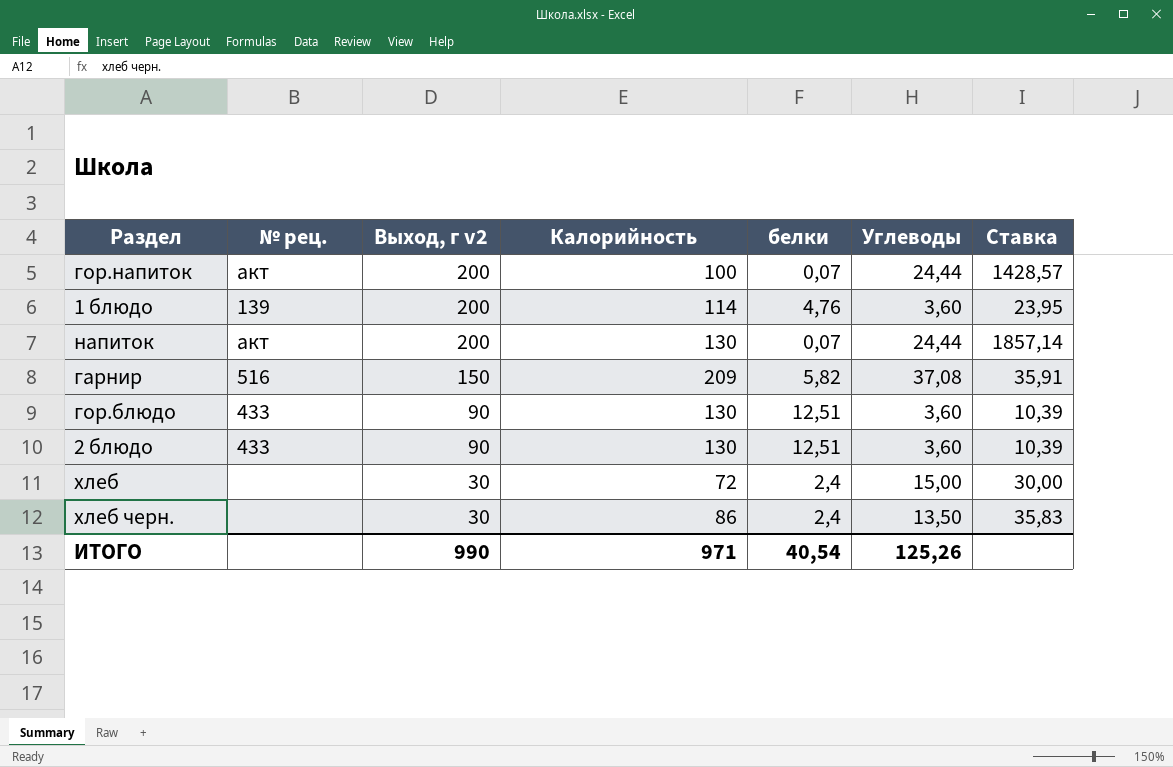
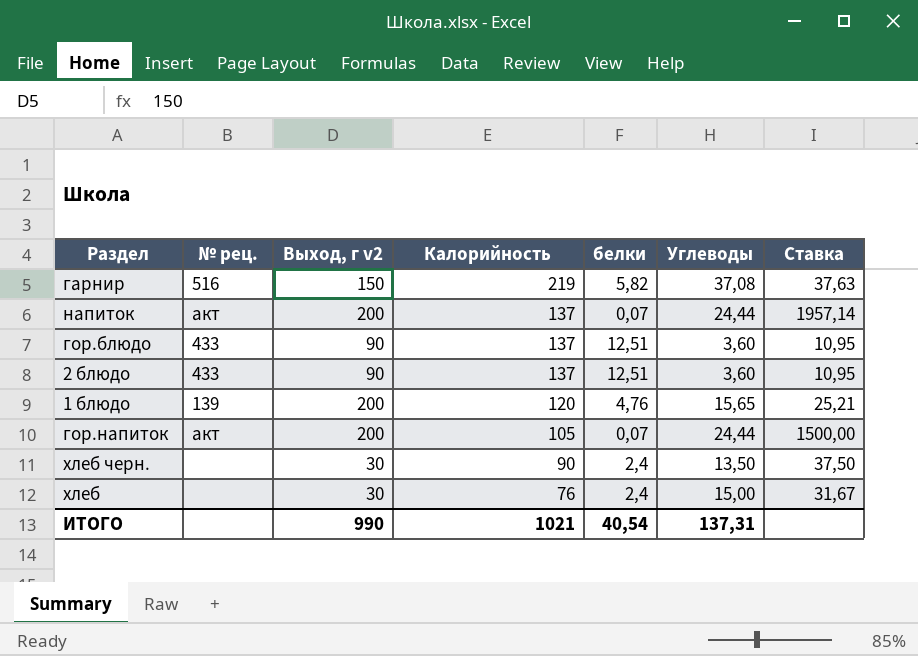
row order: Выход, г v2 descending -> Калорийность descending
гарнир | Калорийность: 209 -> 219
гарнир | Ставка: 35,91 -> 37,63
напиток | Калорийность: 130 -> 137
напиток | Ставка: 1857,14 -> 1957,14
гор.блюдо | Калорийность: 130 -> 137
гор.блюдо | Ставка: 10,39 -> 10,95
2 блюдо | Калорийность: 130 -> 137
2 блюдо | Ставка: 10,39 -> 10,95
1 блюдо | Калорийность: 114 -> 120
1 блюдо | Углеводы: 3,60 -> 15,65
1 блюдо | Ставка: 23,95 -> 25,21
гор.напиток | Калорийность: 100 -> 105
гор.напиток | Ставка: 1428,57 -> 1500,00
хлеб черн. | Калорийность: 86 -> 90
хлеб черн. | Ставка: 35,83 -> 37,50
хлеб | Калорийность: 72 -> 76
хлеб | Ставка: 30,00 -> 31,67
ИТОГО | Калорийность: 971 -> 1021
ИТОГО | Углеводы: 125,26 -> 137,31

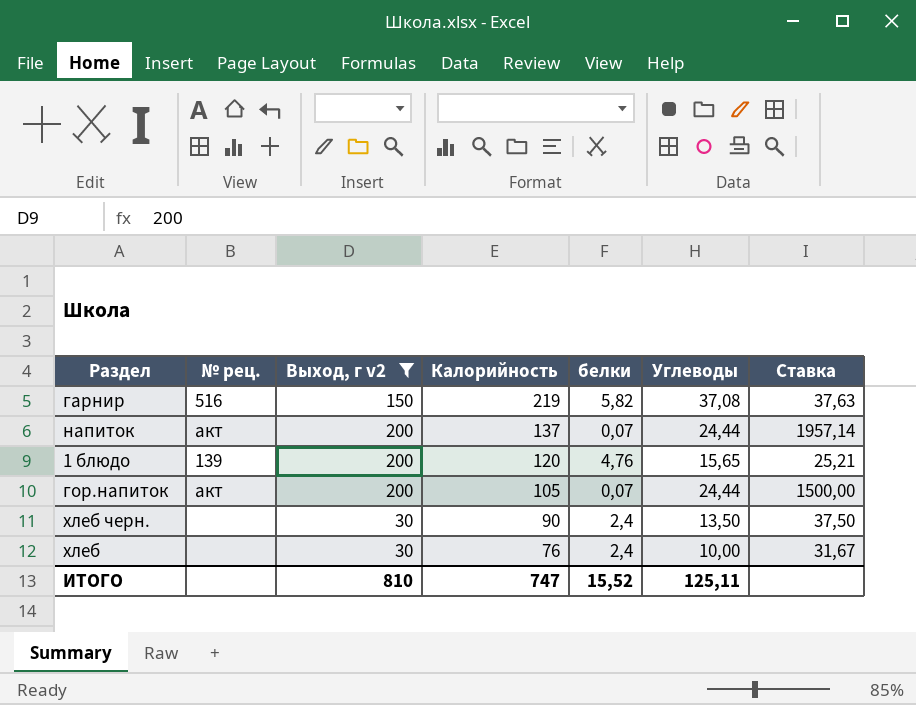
filter: none -> Выход, г v2 != 90
хлеб | Углеводы: 15,00 -> 10,00
ИТОГО | Выход, г v2: 990 -> 810
ИТОГО | Калорийность: 1021 -> 747
ИТОГО | белки: 40,54 -> 15,52
ИТОГО | Углеводы: 137,31 -> 125,11

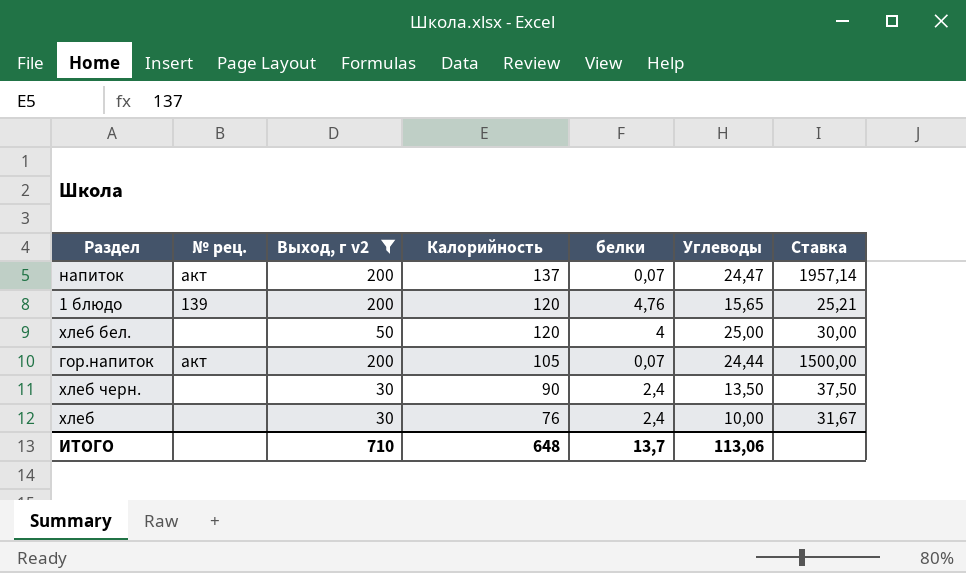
row гарнир: 516 | 150 | 219 | 5,82 | 37,08 | 37,63 -> none
напиток | Углеводы: 24,44 -> 24,47
row хлеб бел.: none -> none | 50 | 120 | 4 | 25,00 | 30,00
ИТОГО | Выход, г v2: 810 -> 710
ИТОГО | Калорийность: 747 -> 648
ИТОГО | белки: 15,52 -> 13,7
ИТОГО | Углеводы: 125,11 -> 113,06

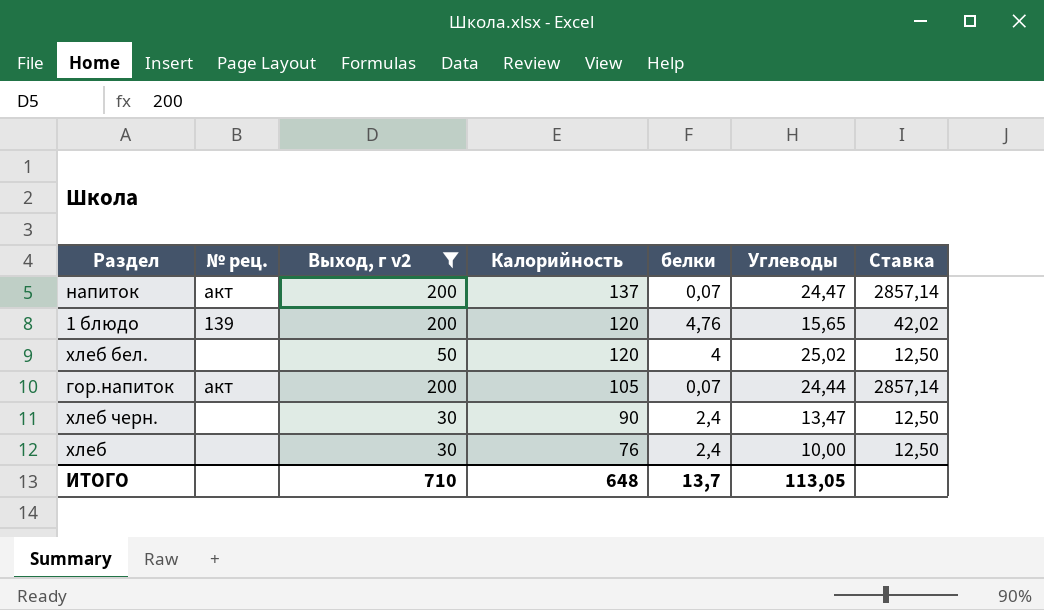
column Ставка | formula: [Калорийность] / [белки] -> [Выход, г v2] / [белки]
хлеб бел. | Углеводы: 25,00 -> 25,02
хлеб черн. | Углеводы: 13,50 -> 13,47
ИТОГО | Углеводы: 113,06 -> 113,05

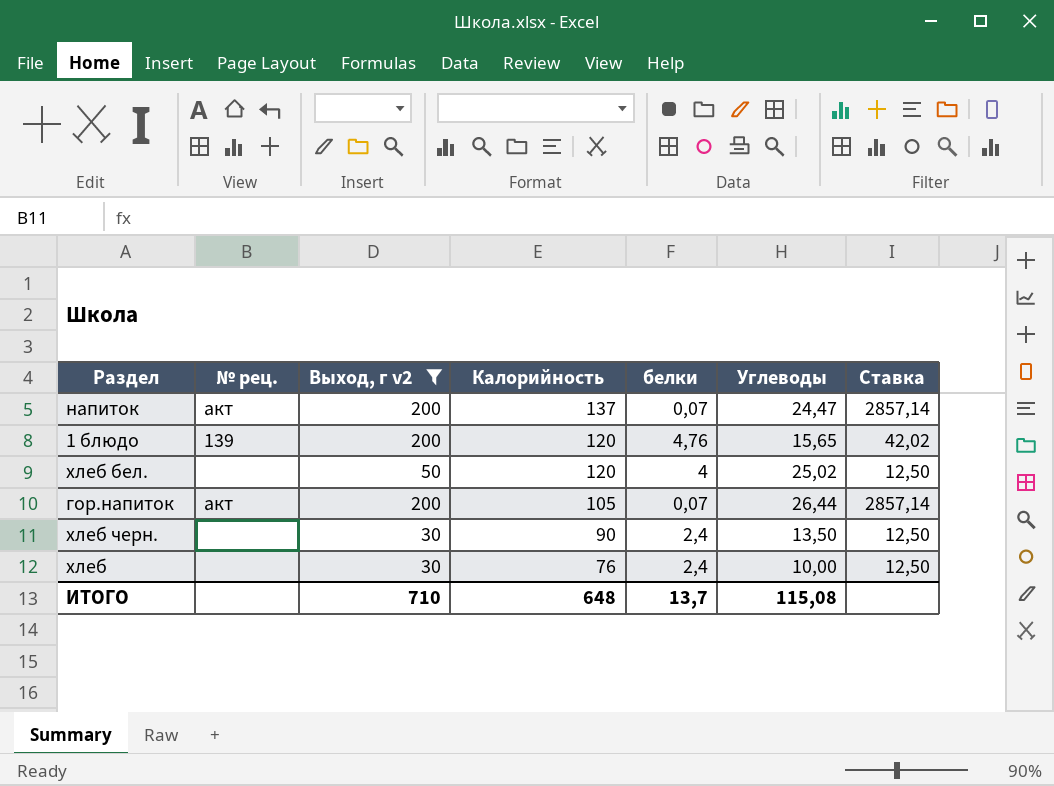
гор.напиток | Углеводы: 24,44 -> 26,44
хлеб черн. | Углеводы: 13,47 -> 13,50
ИТОГО | Углеводы: 113,05 -> 115,08

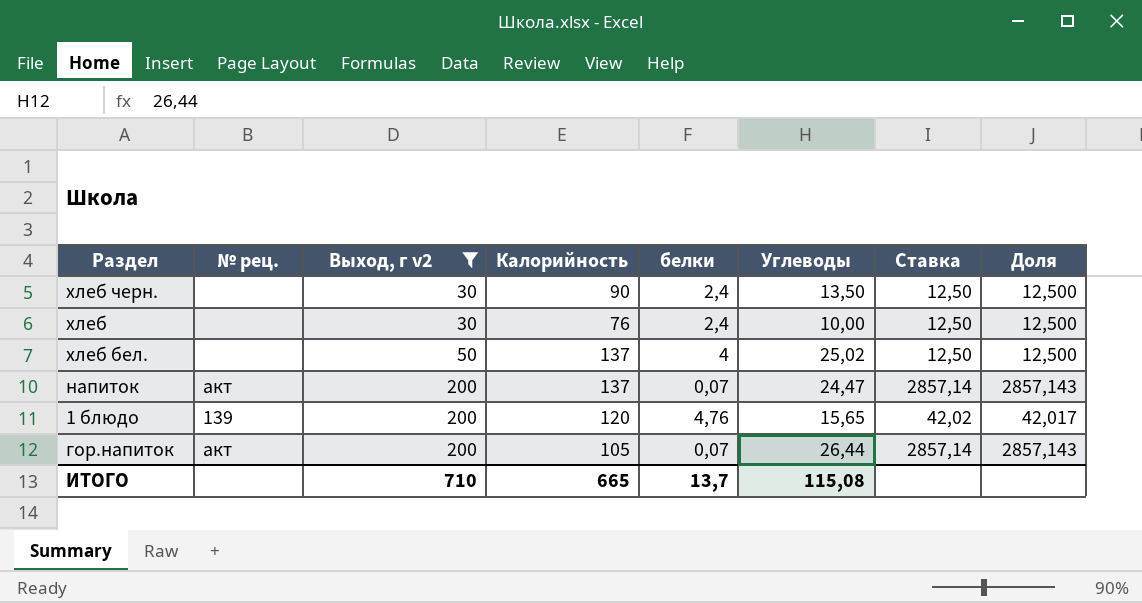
row order: Калорийность descending -> Выход, г v2 ascending
column Доля | formula: none -> [Выход, г v2] / [белки]
хлеб бел. | Калорийность: 120 -> 137
ИТОГО | Калорийность: 648 -> 665

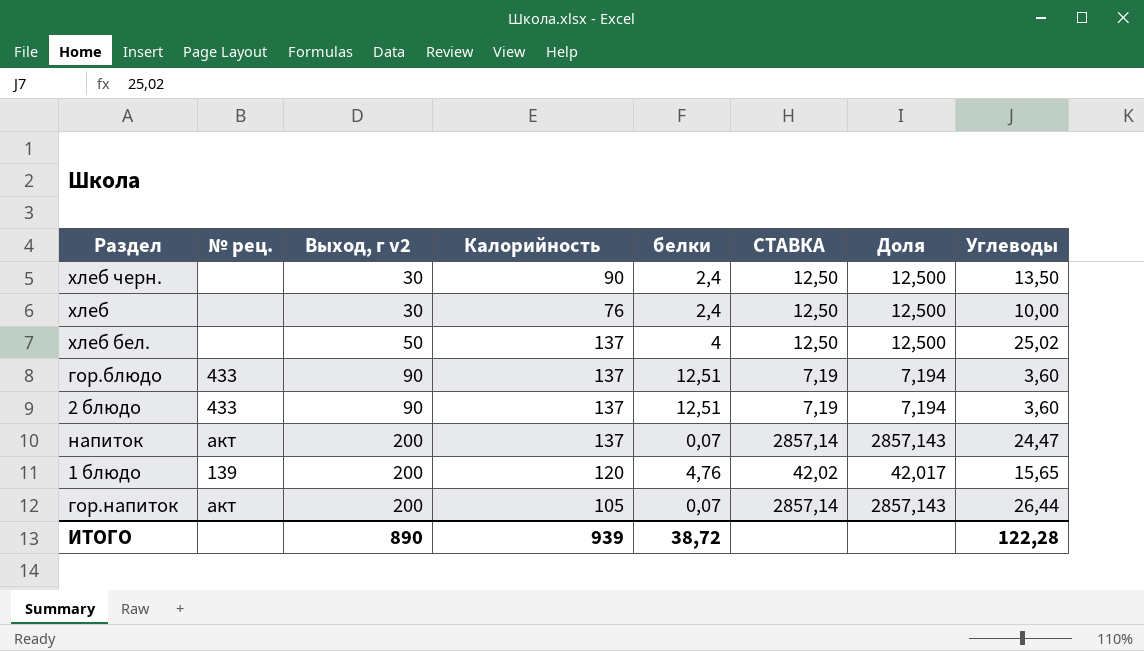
filter: Выход, г v2 != 90 -> none
column name: Ставка -> СТАВКА
column Углеводы | position: 6 -> 8
ИТОГО | Выход, г v2: 710 -> 890
ИТОГО | Калорийность: 665 -> 939
ИТОГО | белки: 13,7 -> 38,72
ИТОГО | Углеводы: 115,08 -> 122,28

